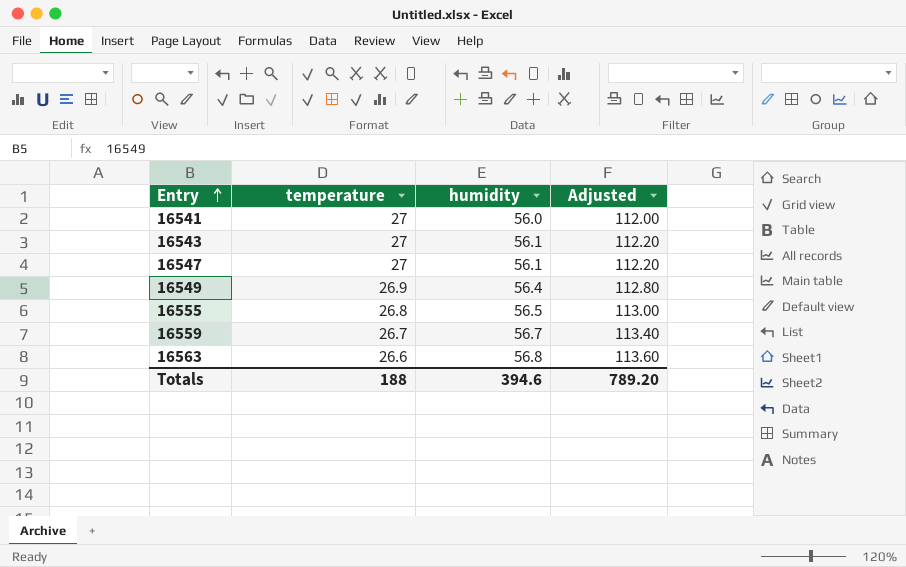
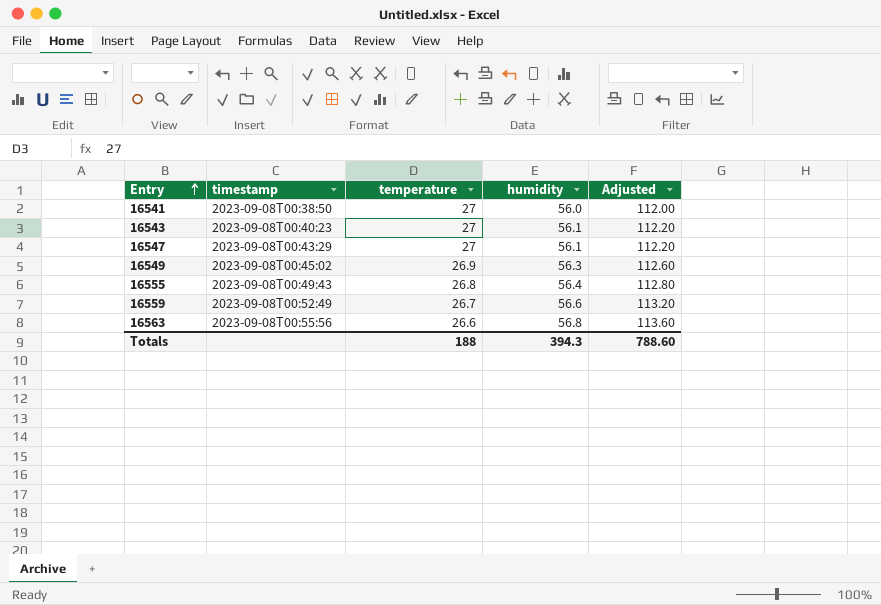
column timestamp | position: none -> 2
16549 | humidity: 56.4 -> 56.3
16549 | Adjusted: 112.80 -> 112.60
16555 | humidity: 56.5 -> 56.4
16555 | Adjusted: 113.00 -> 112.80
16559 | humidity: 56.7 -> 56.6
16559 | Adjusted: 113.40 -> 113.20
Totals | humidity: 394.6 -> 394.3
Totals | Adjusted: 789.20 -> 788.60

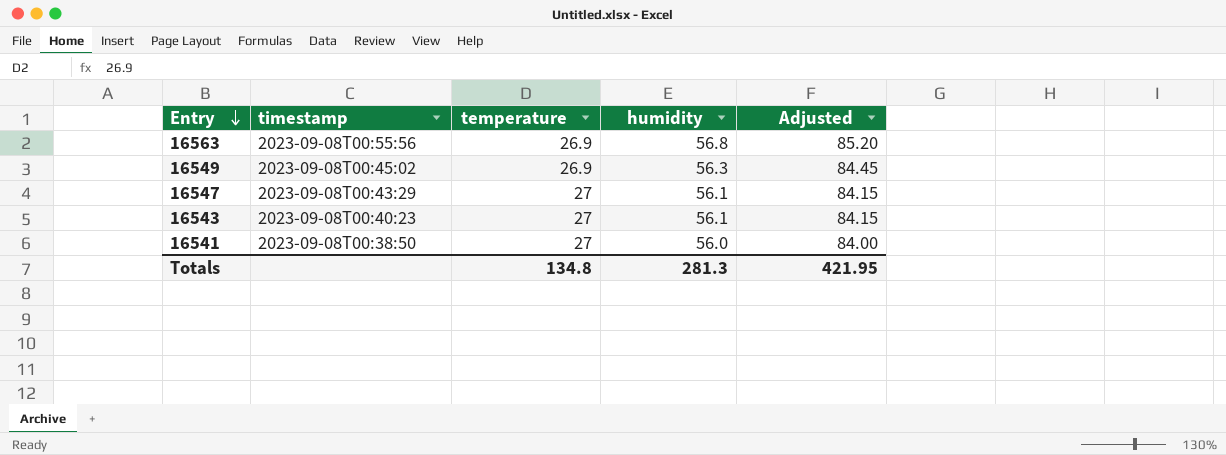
row order: Entry ascending -> Entry descending
column Adjusted | formula: [humidity] * 2 -> [humidity] * 1.5
row 16555: 2023-09-08T00:49:43 | 26.8 | 56.4 | 112.80 -> none
row 16559: 2023-09-08T00:52:49 | 26.7 | 56.6 | 113.20 -> none
16563 | temperature: 26.6 -> 26.9
Totals | temperature: 188 -> 134.8
Totals | humidity: 394.3 -> 281.3
Totals | Adjusted: 788.60 -> 421.95

